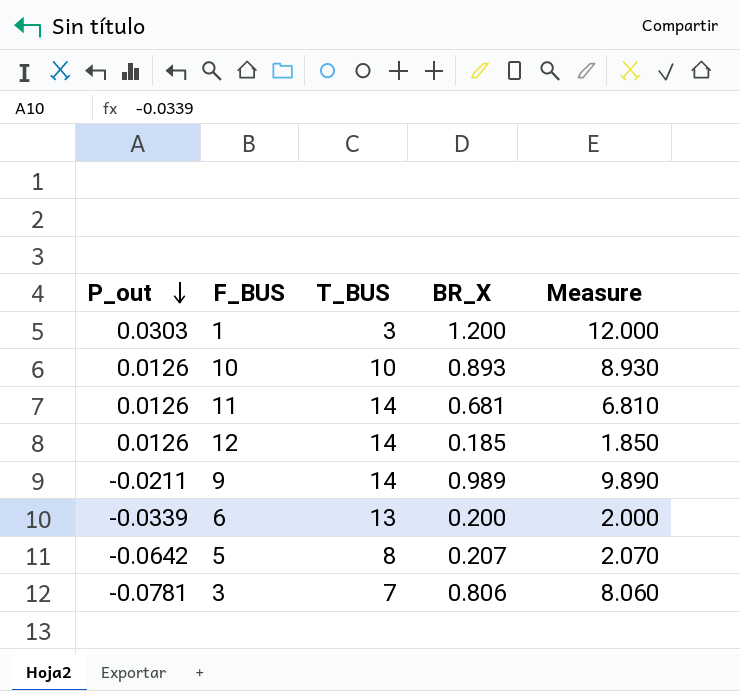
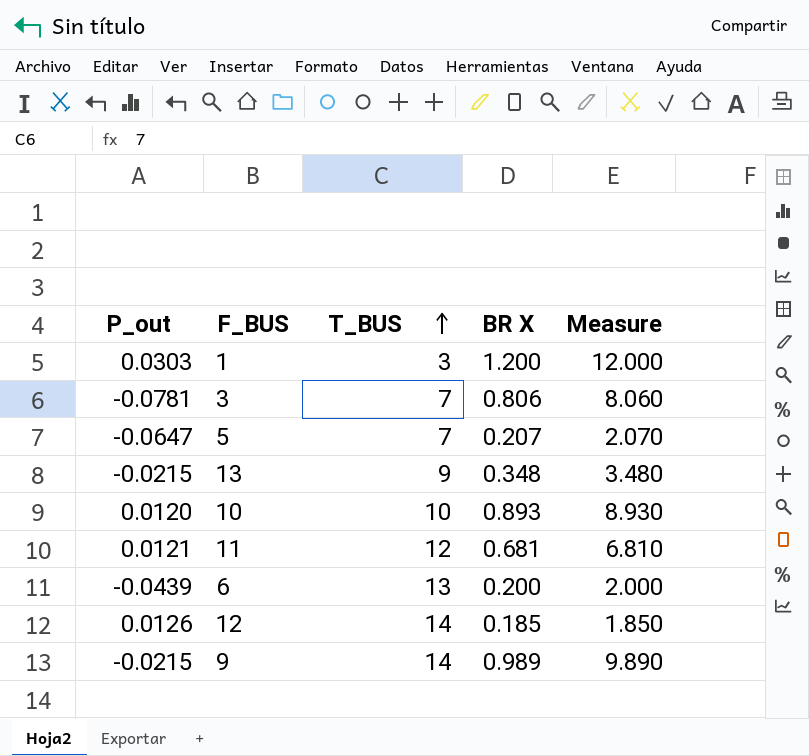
row order: P_out descending -> T_BUS ascending
column name: BR_X -> BR X
5 | P_out: -0.0642 -> -0.0647
5 | T_BUS: 8 -> 7
row 13: none -> -0.0215 | 9 | 0.348 | 3.480
10 | P_out: 0.0126 -> 0.0120
11 | P_out: 0.0126 -> 0.0121
11 | T_BUS: 14 -> 12
6 | P_out: -0.0339 -> -0.0439
9 | P_out: -0.0211 -> -0.0215

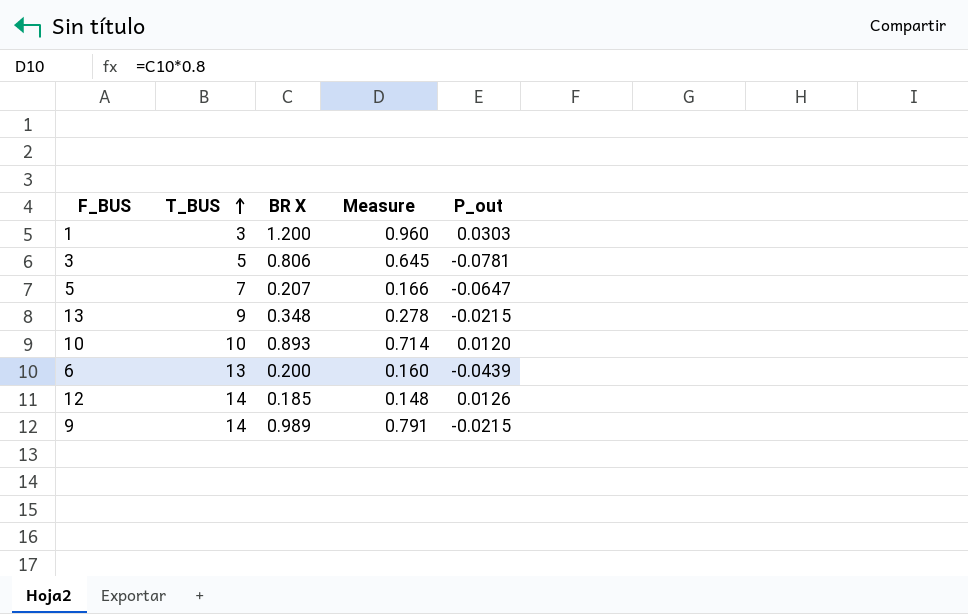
column Measure | formula: [BR X] * 10 -> [BR X] * 0.8
column P_out | position: 1 -> 5
row 11: 0.0121 | 12 | 0.681 | 6.810 -> none
3 | T_BUS: 7 -> 5

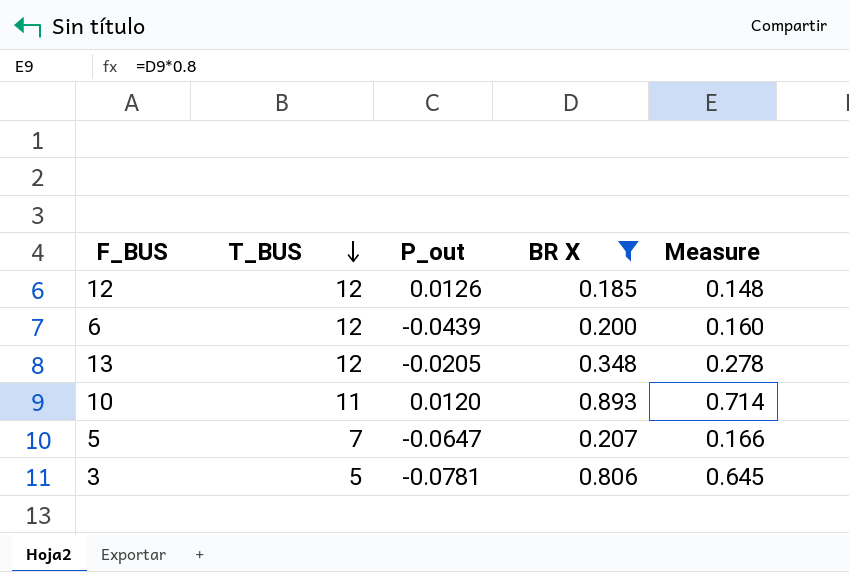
filter: none -> BR X <= 0.893
row order: T_BUS ascending -> T_BUS descending
column P_out | position: 5 -> 3
12 | T_BUS: 14 -> 12
6 | T_BUS: 13 -> 12
13 | T_BUS: 9 -> 12
13 | P_out: -0.0215 -> -0.0205
10 | T_BUS: 10 -> 11

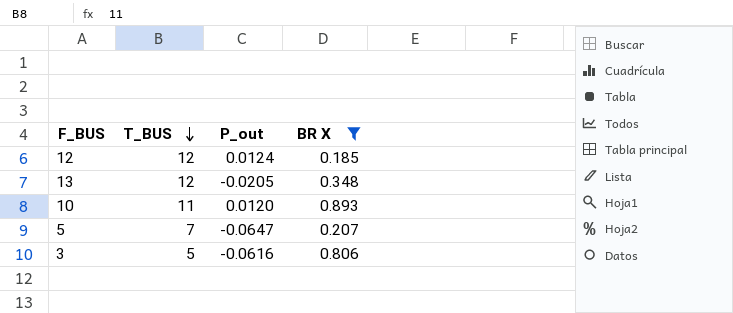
column Measure | formula: [BR X] * 0.8 -> none
row 6: 12 | -0.0439 | 0.200 | 0.160 -> none
12 | P_out: 0.0126 -> 0.0124
3 | P_out: -0.0781 -> -0.0616

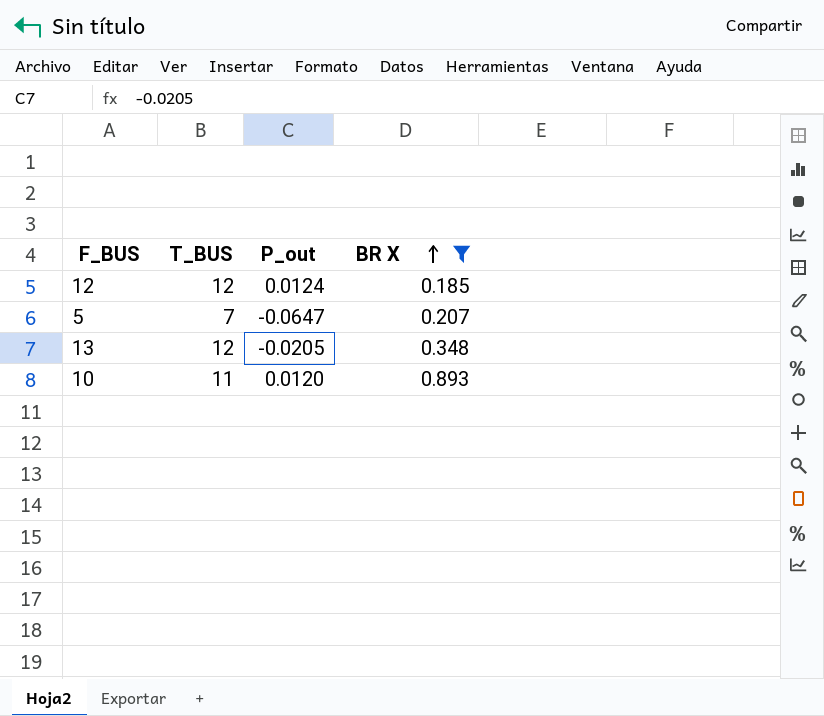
row order: T_BUS descending -> BR X ascending
row 3: 5 | -0.0616 | 0.806 -> none

